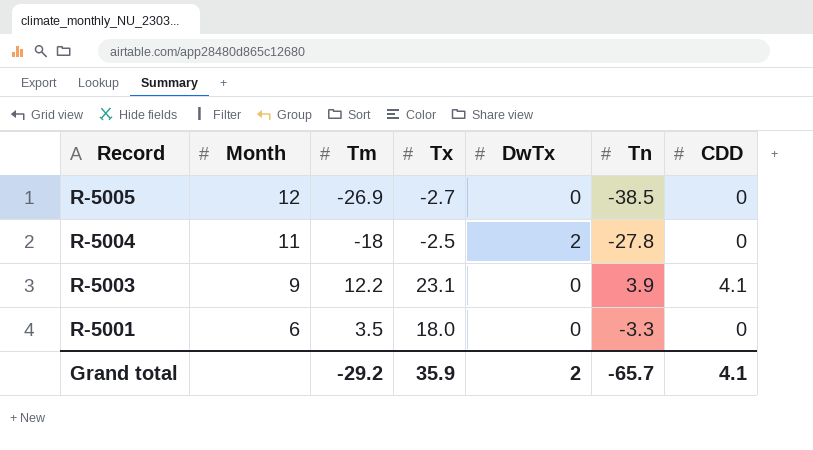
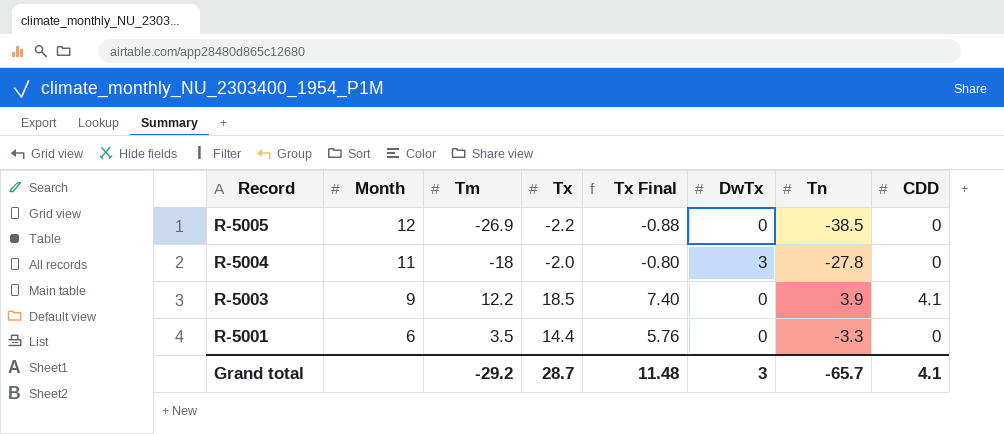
column Tx Final | formula: none -> [Tx] * 0.4
R-5005 | Tx: -2.7 -> -2.2
R-5004 | Tx: -2.5 -> -2.0
R-5004 | DwTx: 2 -> 3
R-5003 | Tx: 23.1 -> 18.5
R-5001 | Tx: 18.0 -> 14.4
Grand total | Tx: 35.9 -> 28.7
Grand total | DwTx: 2 -> 3

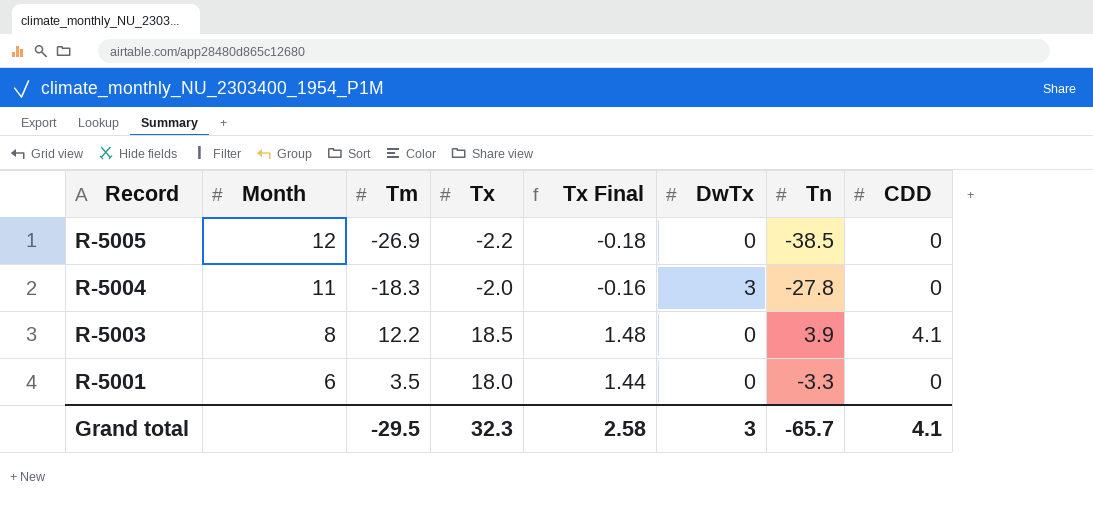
column Tx Final | formula: [Tx] * 0.4 -> [Tx] * 0.08
R-5004 | Tm: -18 -> -18.3
R-5003 | Month: 9 -> 8
R-5001 | Tx: 14.4 -> 18.0
Grand total | Tm: -29.2 -> -29.5
Grand total | Tx: 28.7 -> 32.3
Grand total | Tx Final: 11.48 -> 2.58

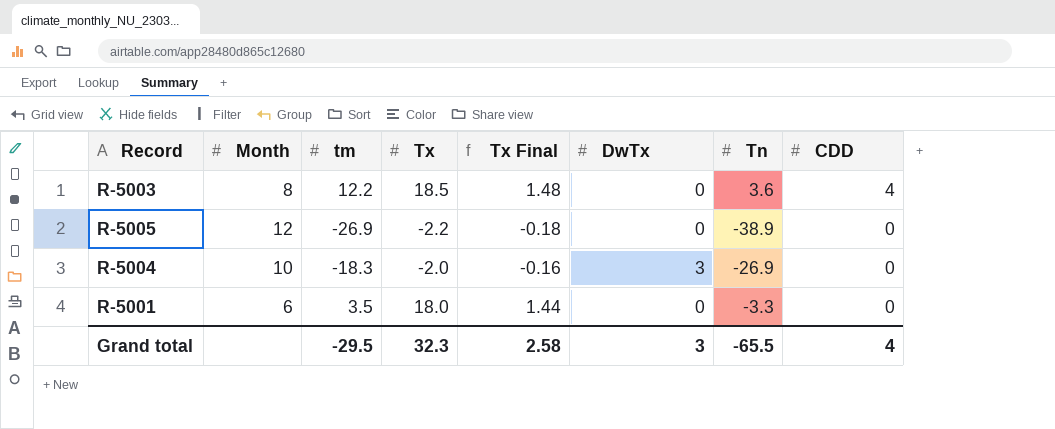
row order: Record descending -> CDD descending
column name: Tm -> tm
R-5003 | Tn: 3.9 -> 3.6
R-5003 | CDD: 4.1 -> 4
R-5005 | Tn: -38.5 -> -38.9
R-5004 | Month: 11 -> 10
R-5004 | Tn: -27.8 -> -26.9
Grand total | Tn: -65.7 -> -65.5
Grand total | CDD: 4.1 -> 4

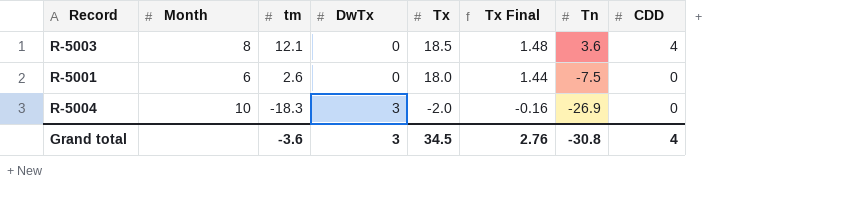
row order: CDD descending -> tm descending
column DwTx | position: 6 -> 4
row R-5005: 12 | -26.9 | -2.2 | -0.18 | 0 | -38.9 | 0 -> none
R-5003 | tm: 12.2 -> 12.1
R-5001 | tm: 3.5 -> 2.6
R-5001 | Tn: -3.3 -> -7.5
Grand total | tm: -29.5 -> -3.6
Grand total | Tx: 32.3 -> 34.5
Grand total | Tx Final: 2.58 -> 2.76
Grand total | Tn: -65.5 -> -30.8

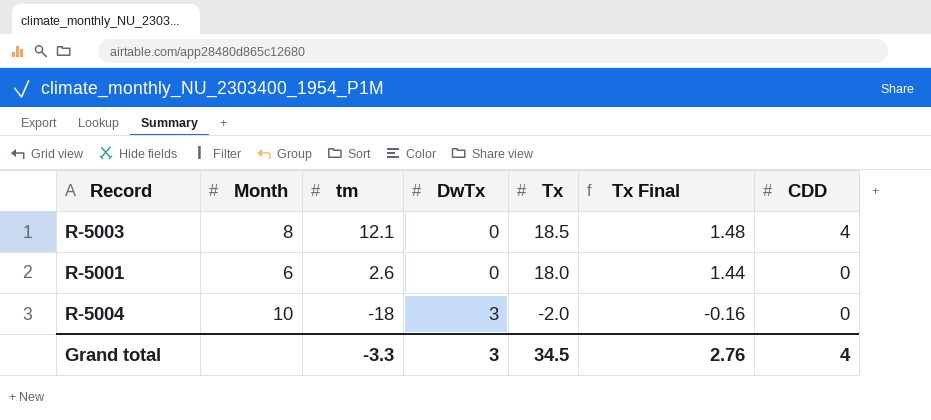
column Tn | position: 7 -> none
R-5004 | tm: -18.3 -> -18
Grand total | tm: -3.6 -> -3.3

